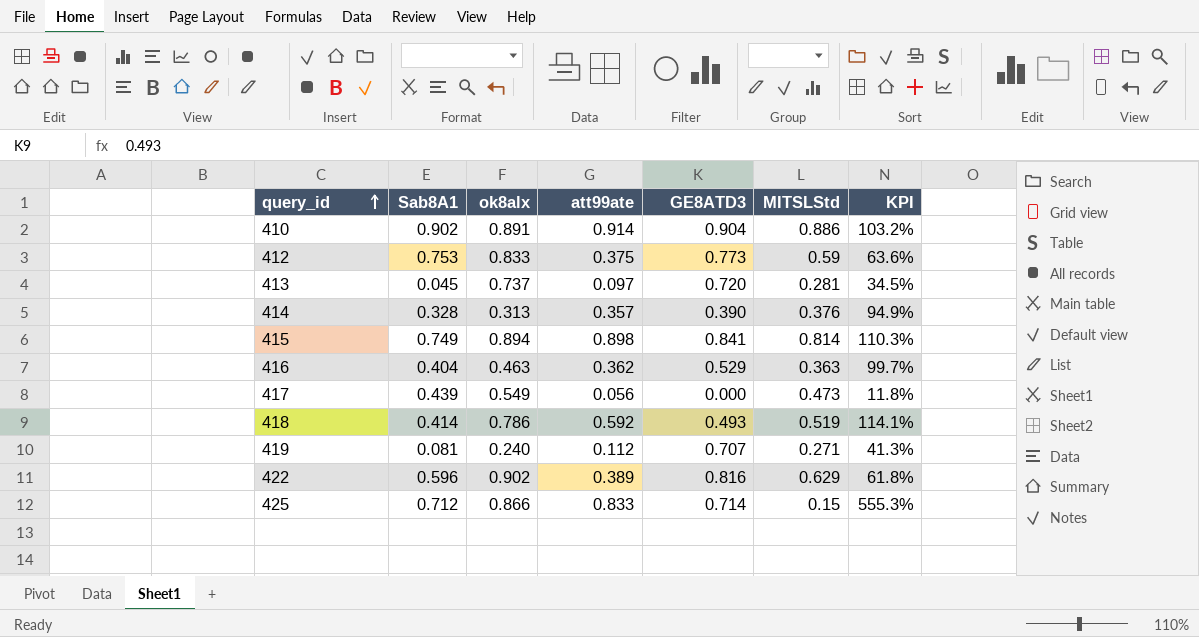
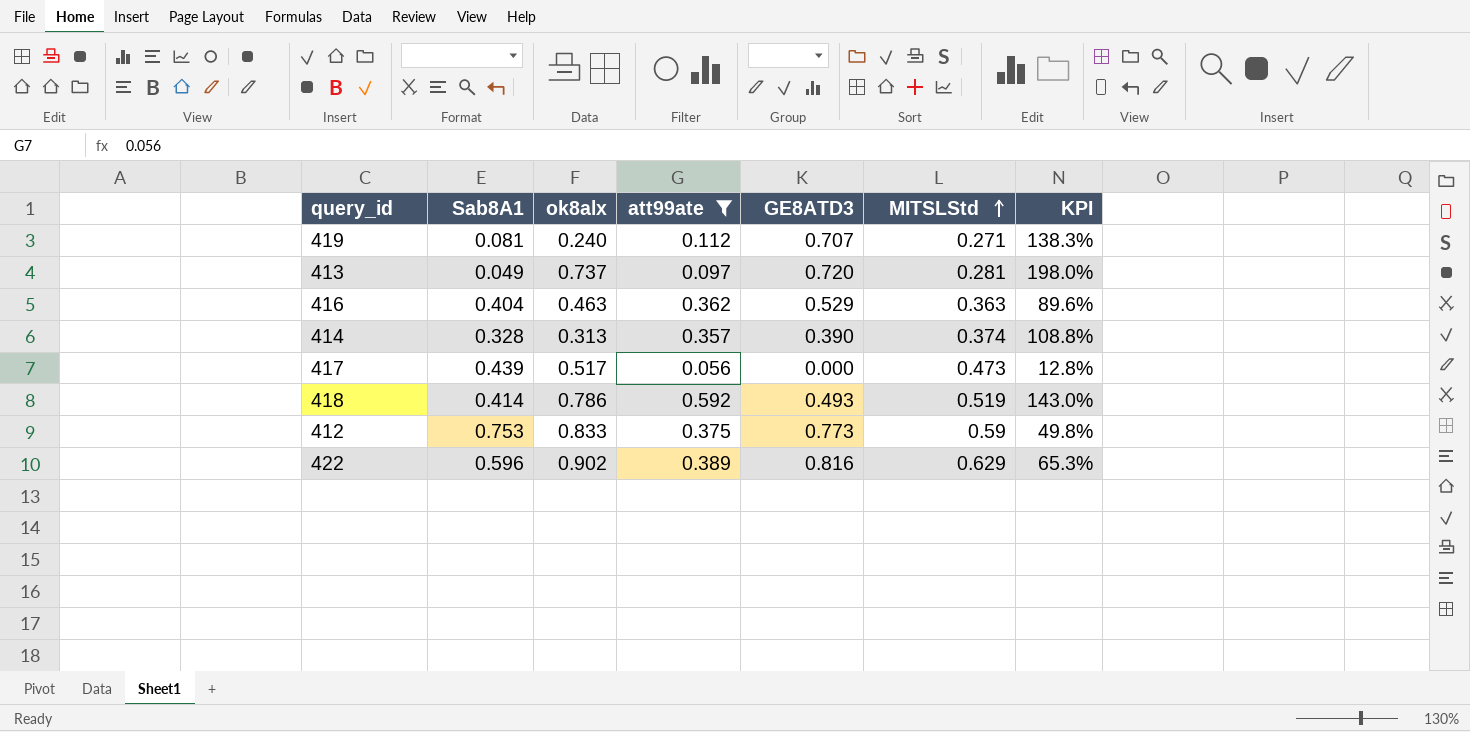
filter: none -> att99ate <= 0.592
row order: query_id ascending -> MITSLStd ascending
column KPI | formula: [att99ate] / [MITSLStd] -> [att99ate] / [Sab8A1]
413 | Sab8A1: 0.045 -> 0.049
414 | MITSLStd: 0.376 -> 0.374
417 | ok8alx: 0.549 -> 0.517

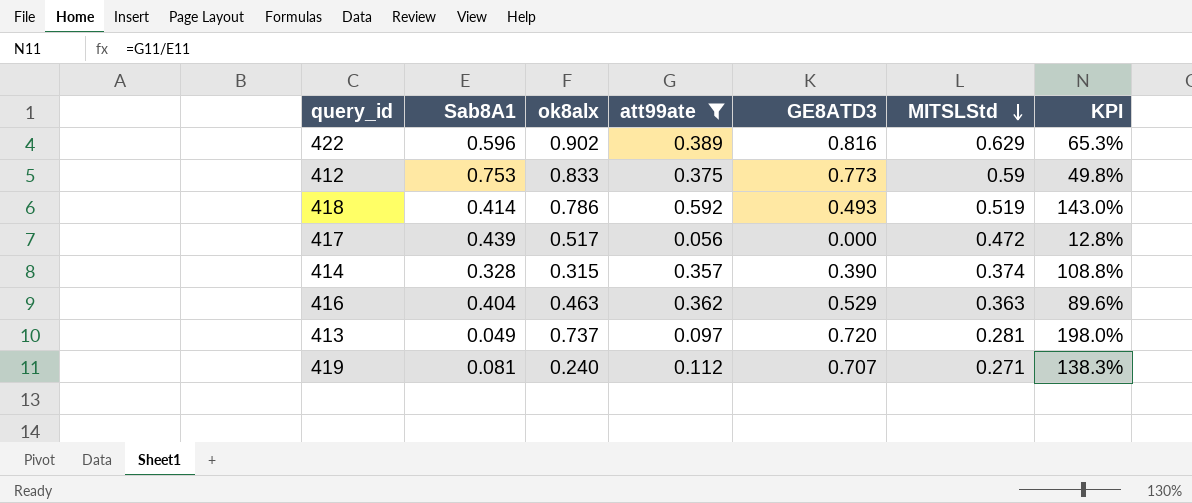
row order: MITSLStd ascending -> MITSLStd descending
417 | MITSLStd: 0.473 -> 0.472
414 | ok8alx: 0.313 -> 0.315

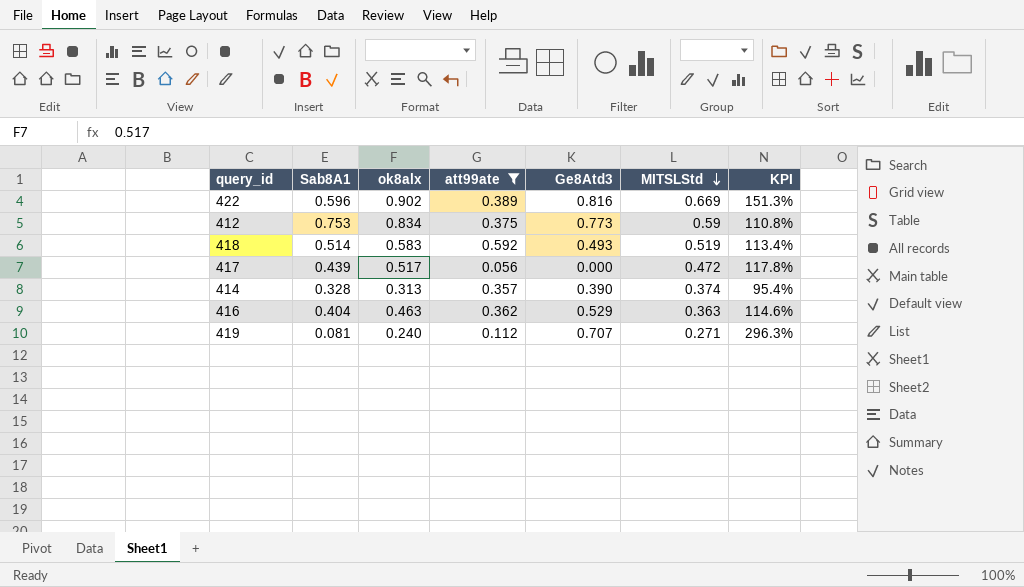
column name: GE8ATD3 -> Ge8Atd3
column KPI | formula: [att99ate] / [Sab8A1] -> [ok8alx] / [Sab8A1]
row 413: 0.049 | 0.737 | 0.097 | 0.720 | 0.281 | 198.0% -> none
422 | MITSLStd: 0.629 -> 0.669
412 | ok8alx: 0.833 -> 0.834
418 | Sab8A1: 0.414 -> 0.514
418 | ok8alx: 0.786 -> 0.583
414 | ok8alx: 0.315 -> 0.313

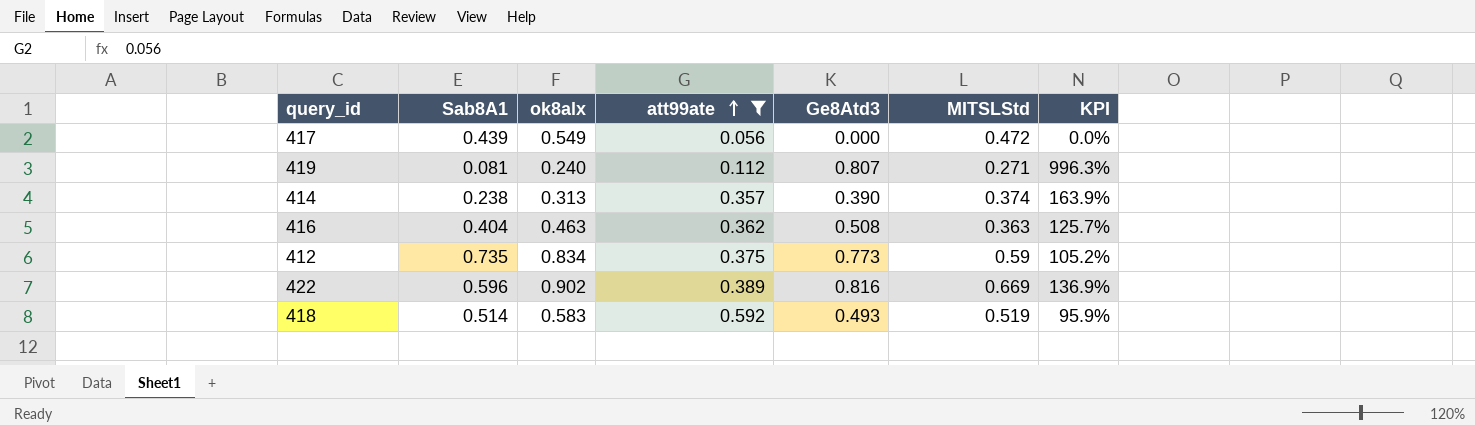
row order: MITSLStd descending -> att99ate ascending
column KPI | formula: [ok8alx] / [Sab8A1] -> [Ge8Atd3] / [Sab8A1]
417 | ok8alx: 0.517 -> 0.549
419 | Ge8Atd3: 0.707 -> 0.807
414 | Sab8A1: 0.328 -> 0.238
416 | Ge8Atd3: 0.529 -> 0.508
412 | Sab8A1: 0.753 -> 0.735

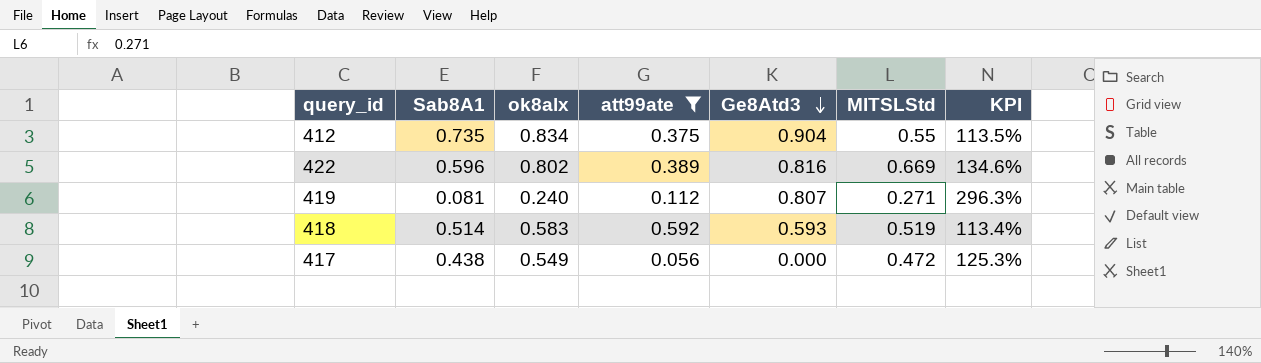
row order: att99ate ascending -> Ge8Atd3 descending
column KPI | formula: [Ge8Atd3] / [Sab8A1] -> [ok8alx] / [Sab8A1]
row 414: 0.238 | 0.313 | 0.357 | 0.390 | 0.374 | 163.9% -> none
row 416: 0.404 | 0.463 | 0.362 | 0.508 | 0.363 | 125.7% -> none
412 | Ge8Atd3: 0.773 -> 0.904
412 | MITSLStd: 0.59 -> 0.55
422 | ok8alx: 0.902 -> 0.802
418 | Ge8Atd3: 0.493 -> 0.593
417 | Sab8A1: 0.439 -> 0.438

